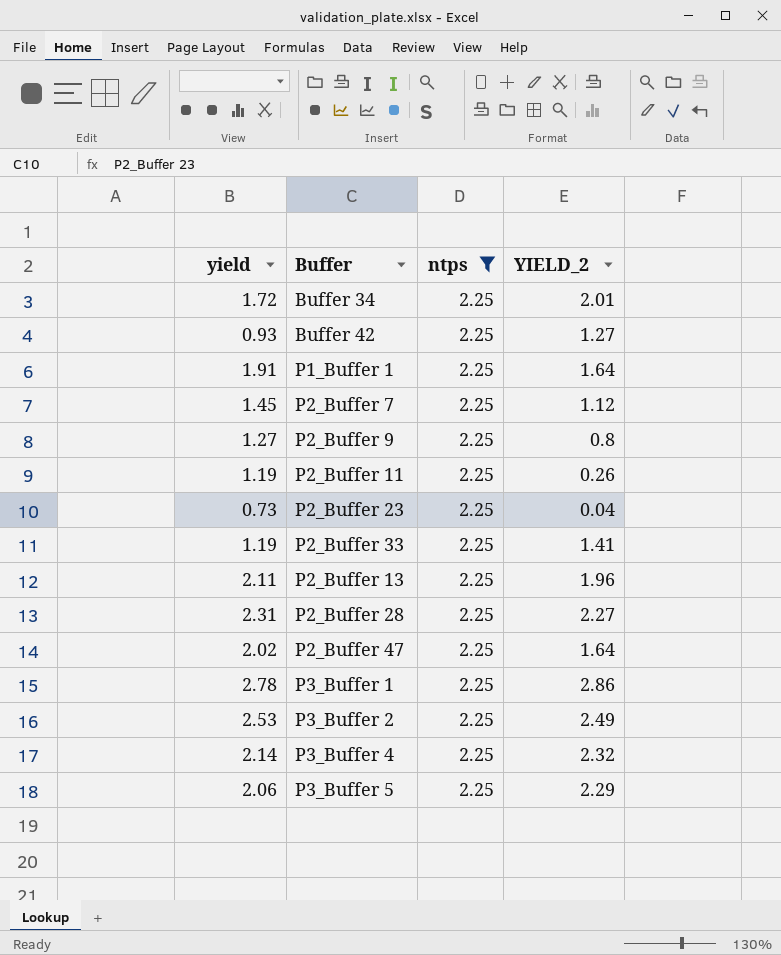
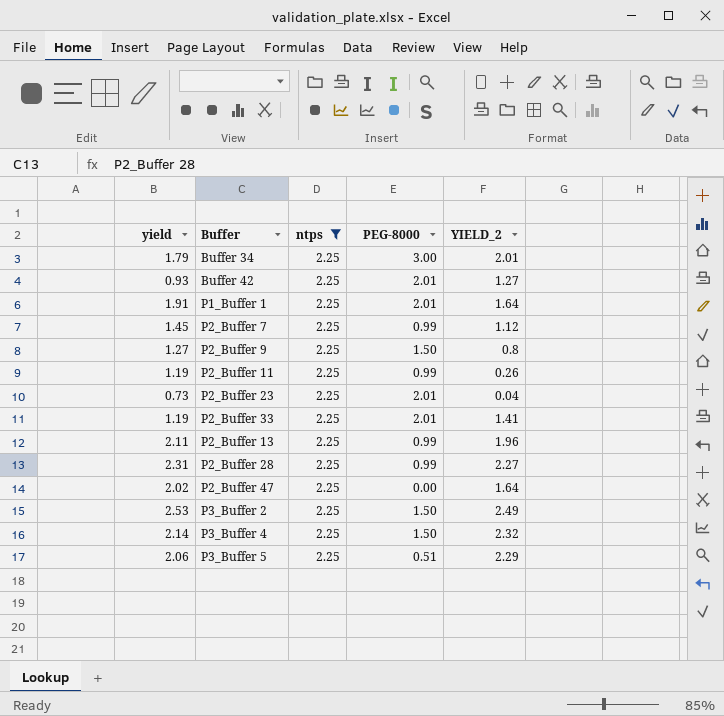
column PEG-8000 | position: none -> 4
row P3_Buffer 1: 2.78 | 2.25 | 2.86 -> none
Buffer 34 | yield: 1.72 -> 1.79

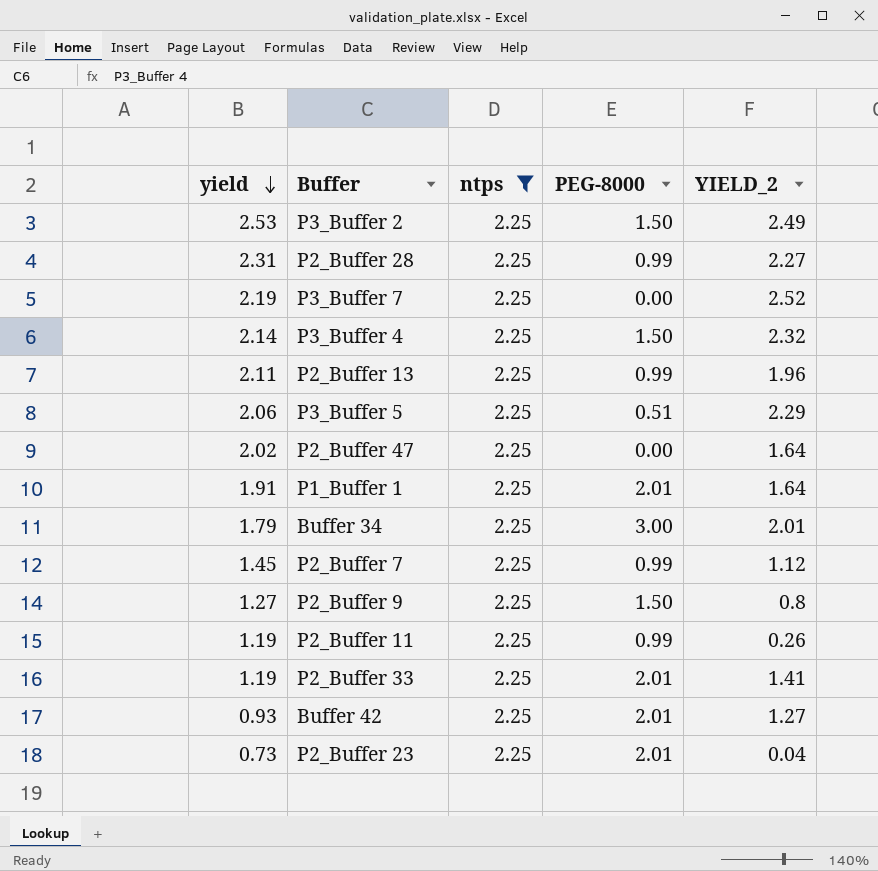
row order: none -> yield descending
row P3_Buffer 7: none -> 2.19 | 2.25 | 0.00 | 2.52

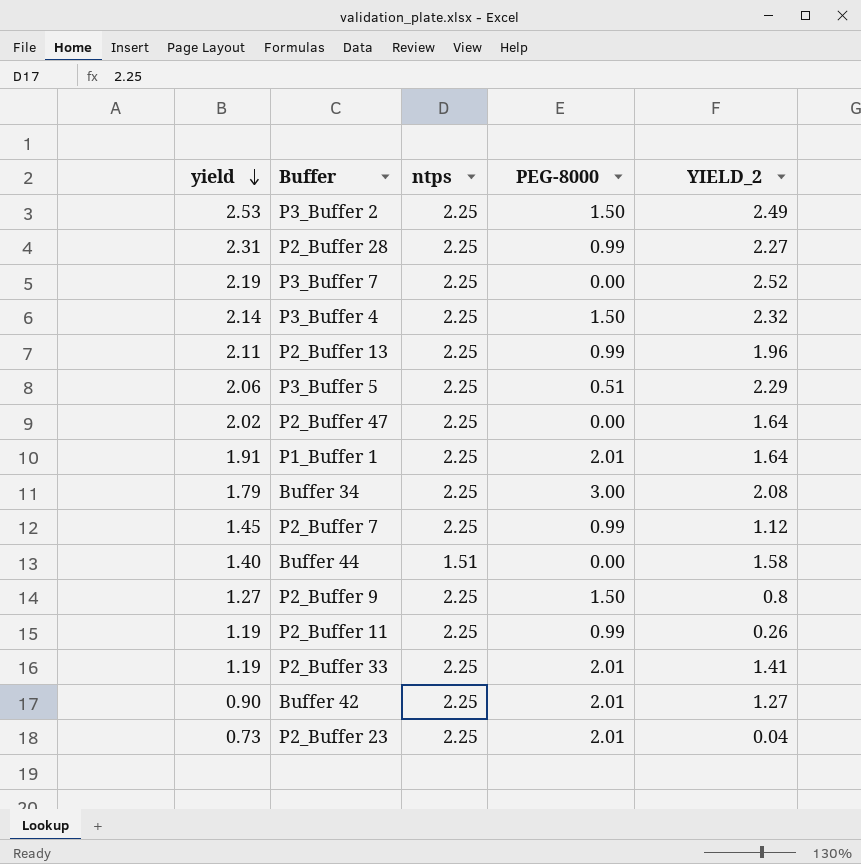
filter: ntps = 2.25 -> none
Buffer 34 | YIELD_2: 2.01 -> 2.08
Buffer 42 | yield: 0.93 -> 0.90

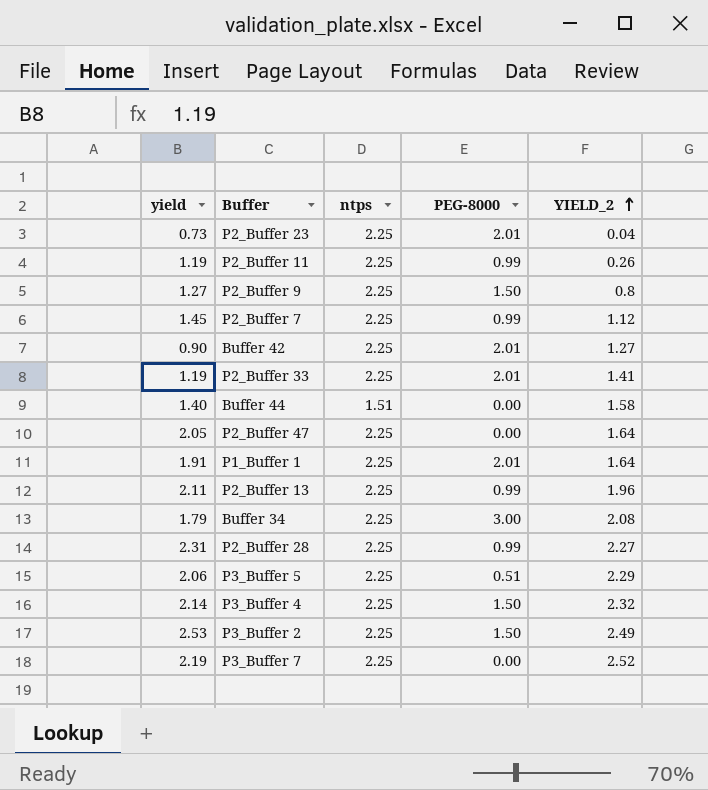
row order: yield descending -> YIELD_2 ascending
P2_Buffer 47 | yield: 2.02 -> 2.05

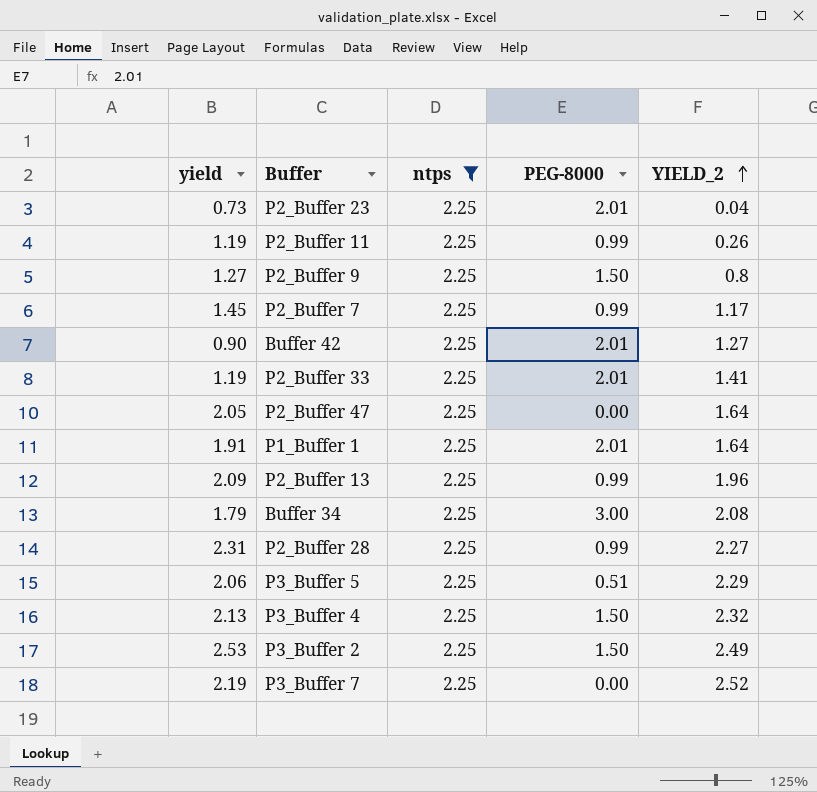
filter: none -> ntps = 2.25
P2_Buffer 7 | YIELD_2: 1.12 -> 1.17
P2_Buffer 13 | yield: 2.11 -> 2.09
P3_Buffer 4 | yield: 2.14 -> 2.13

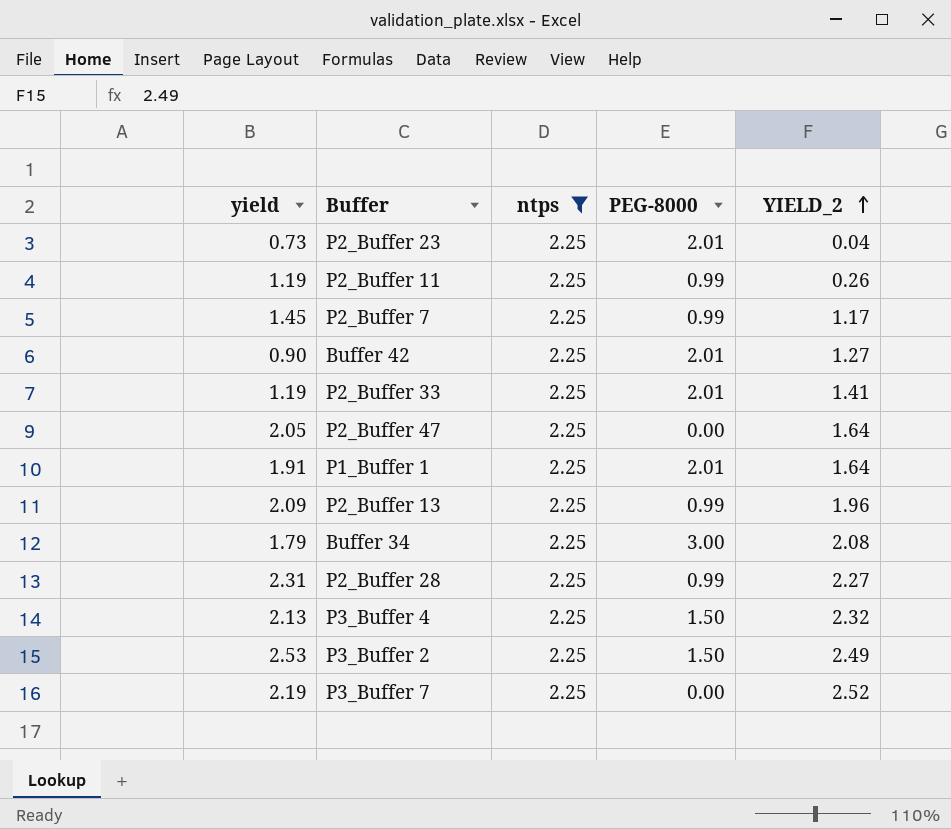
row P2_Buffer 9: 1.27 | 2.25 | 1.50 | 0.8 -> none
row P3_Buffer 5: 2.06 | 2.25 | 0.51 | 2.29 -> none

